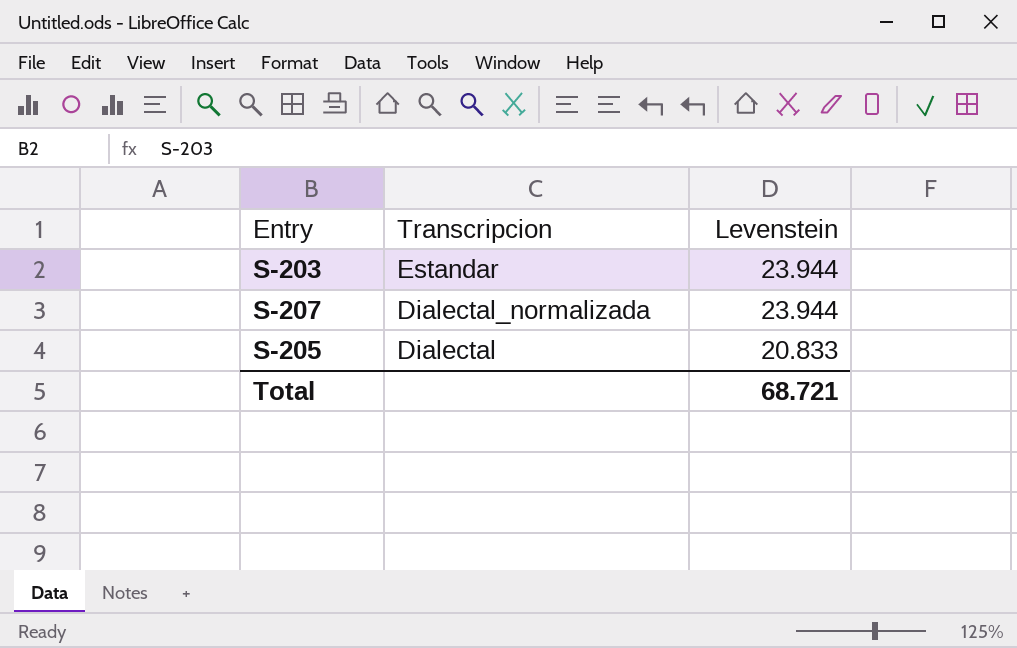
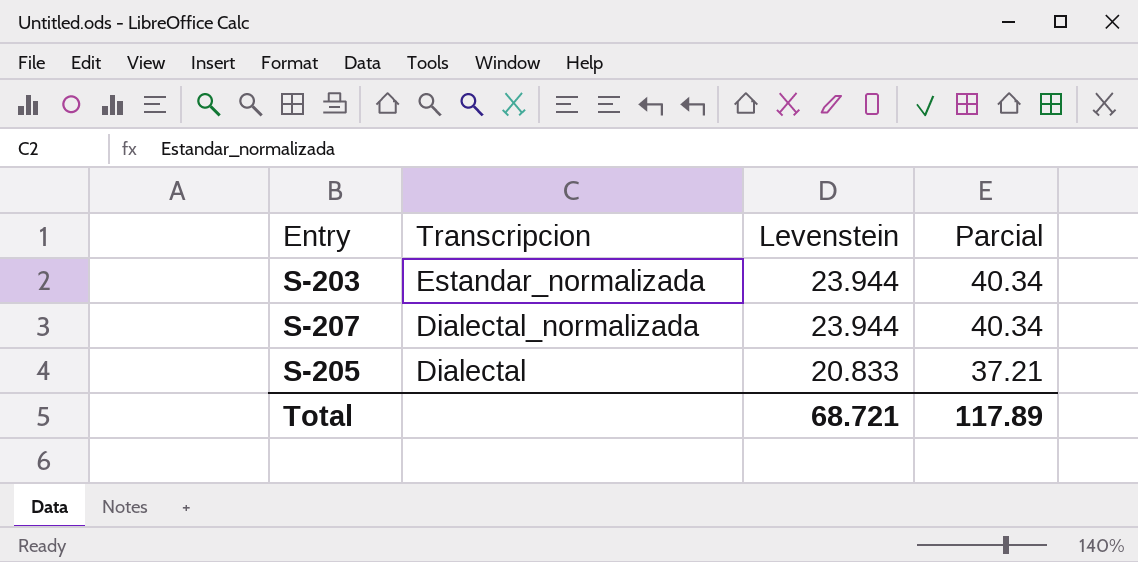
column Parcial | position: none -> 4
S-203 | Transcripcion: Estandar -> Estandar_normalizada

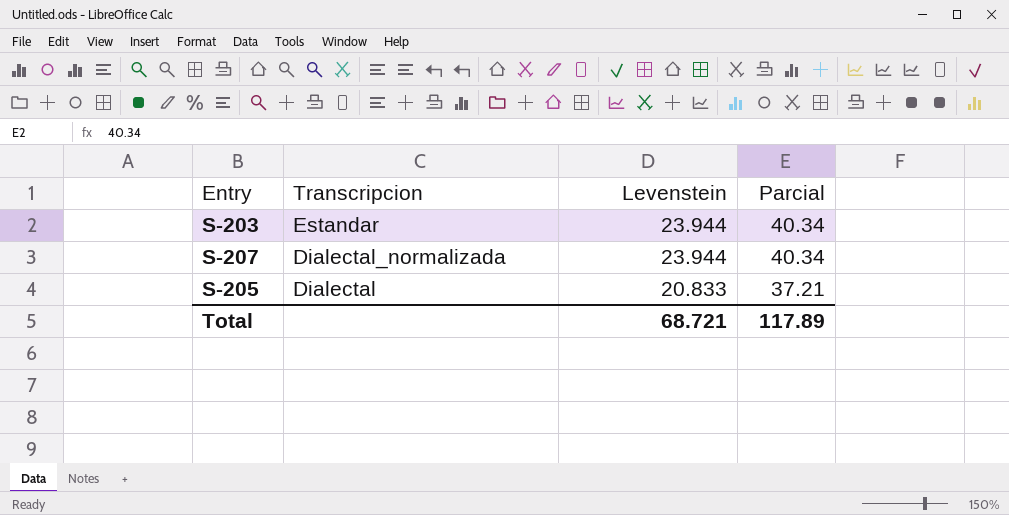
S-203 | Transcripcion: Estandar_normalizada -> Estandar

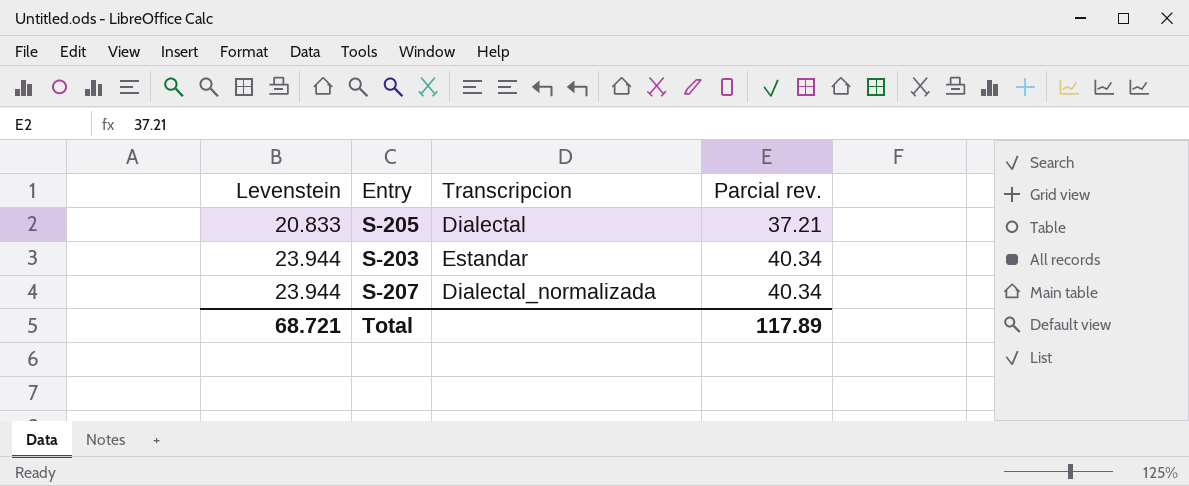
row order: Transcripcion descending -> Levenstein ascending
column Levenstein | position: 3 -> 1
column name: Parcial -> Parcial rev.

